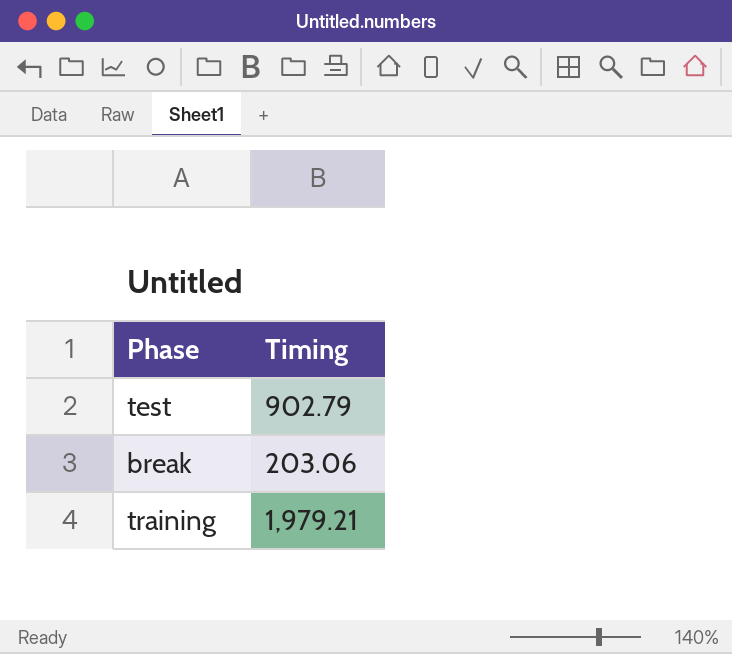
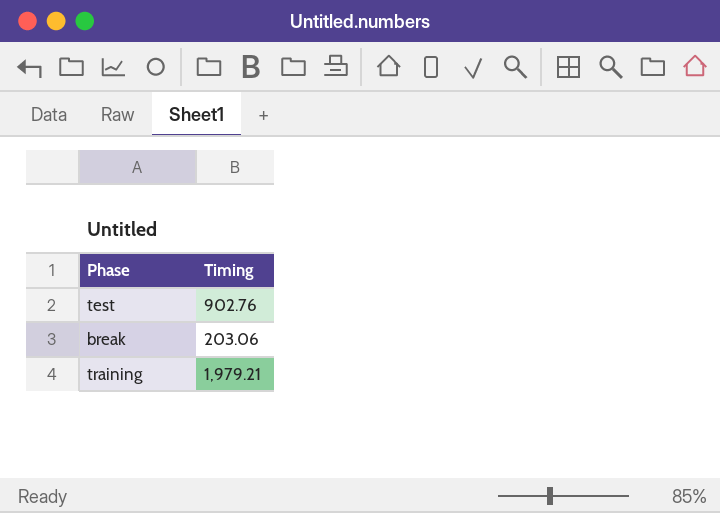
test | Timing: 902.79 -> 902.76

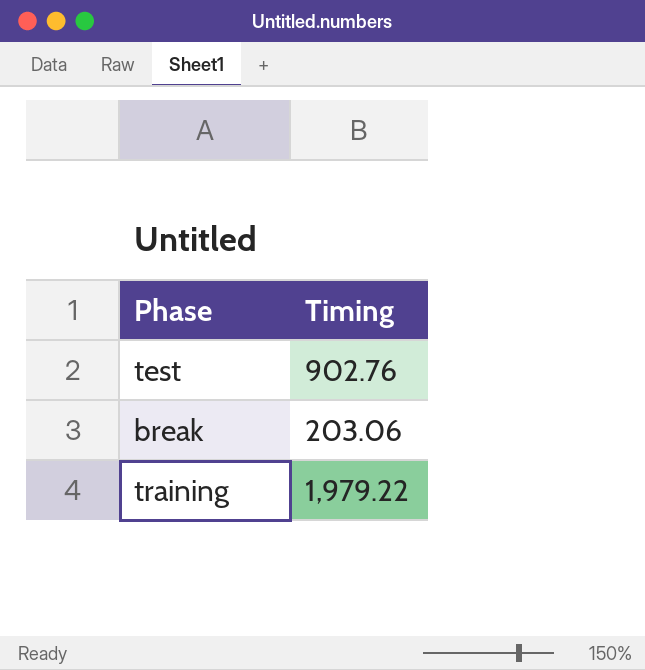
training | Timing: 1,979.21 -> 1,979.22

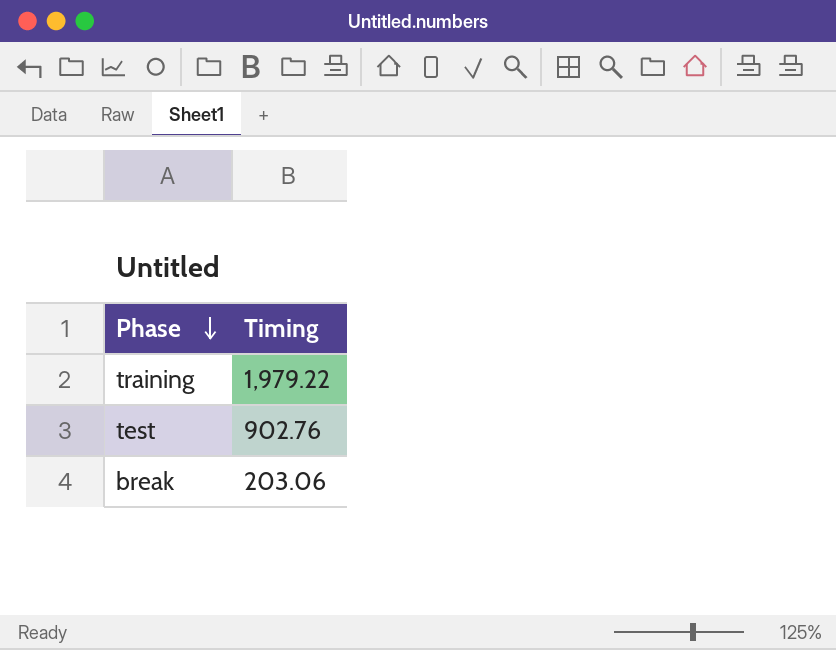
row order: none -> Phase descending

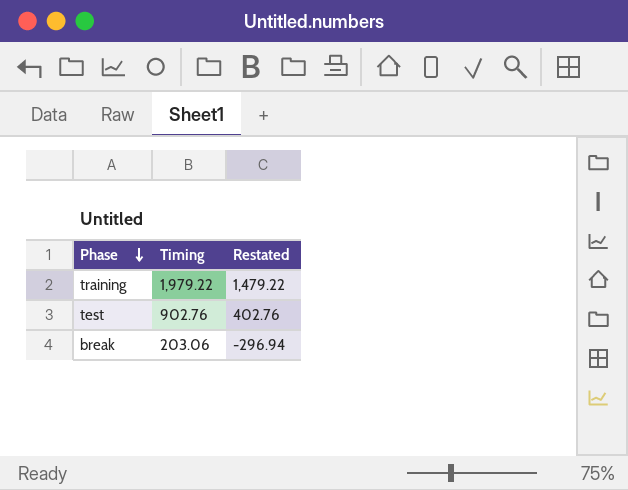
column Restated | formula: none -> [Timing] - 500

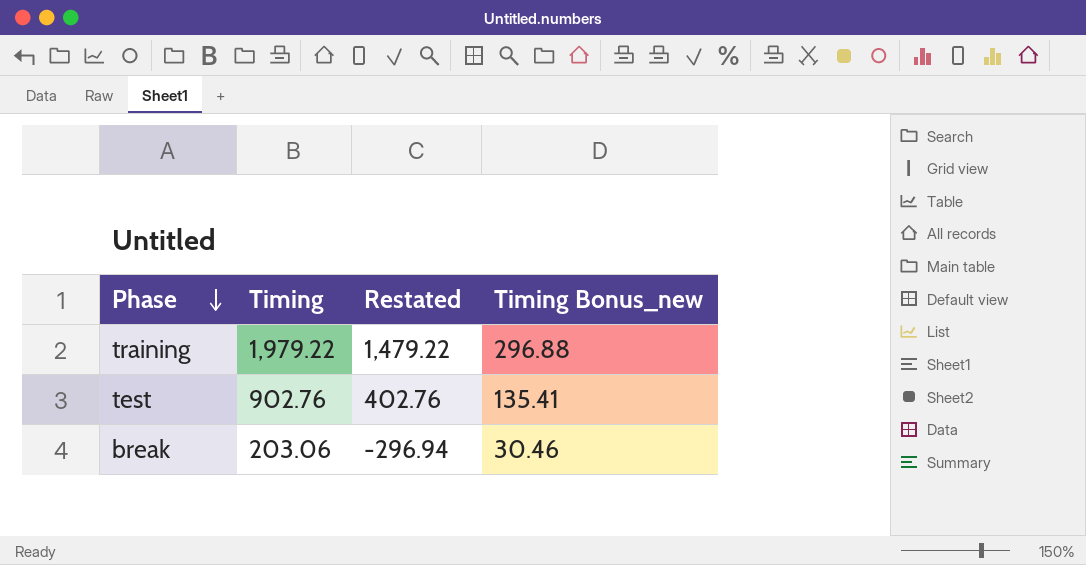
column Timing Bonus_new | formula: none -> [Timing] * 0.15

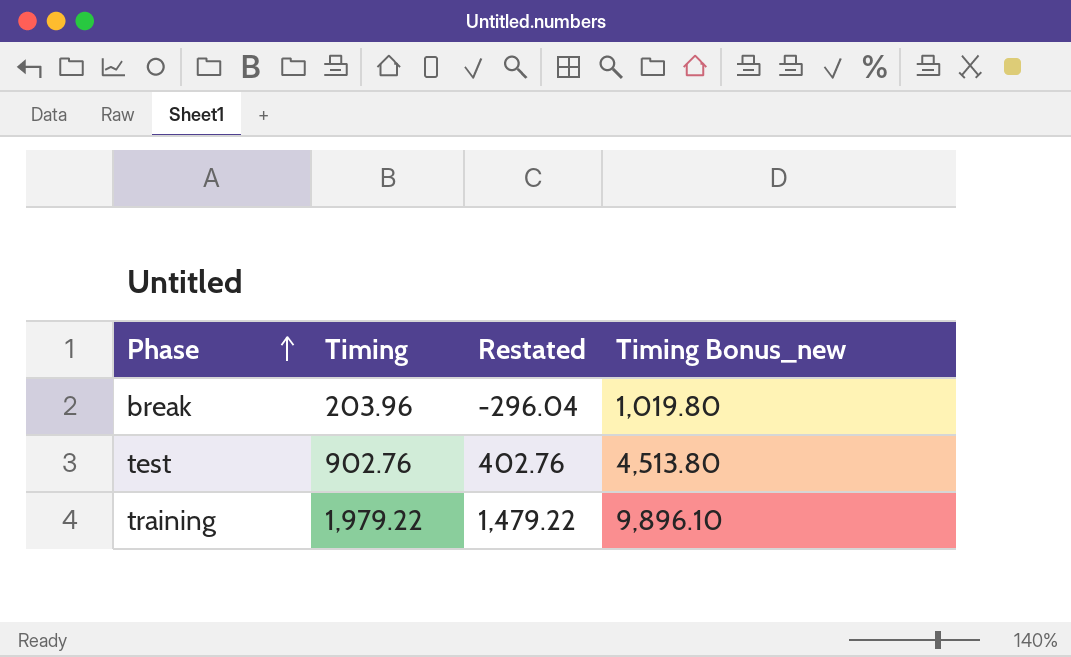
row order: Phase descending -> Phase ascending
column Timing Bonus_new | formula: [Timing] * 0.15 -> [Timing] * 5
break | Timing: 203.06 -> 203.96
break | Restated: -296.94 -> -296.04

